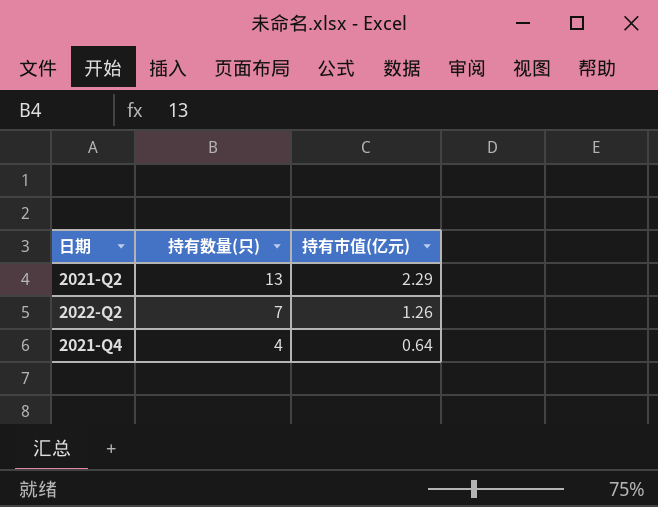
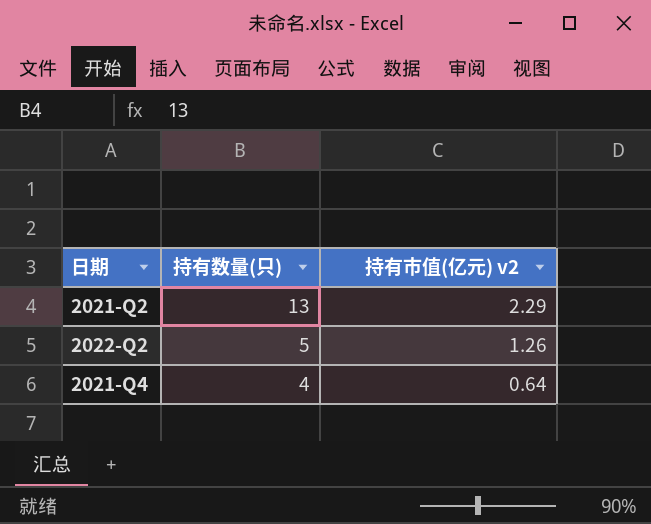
column name: 持有市值(亿元) -> 持有市值(亿元) v2
2022-Q2 | 持有数量(只): 7 -> 5

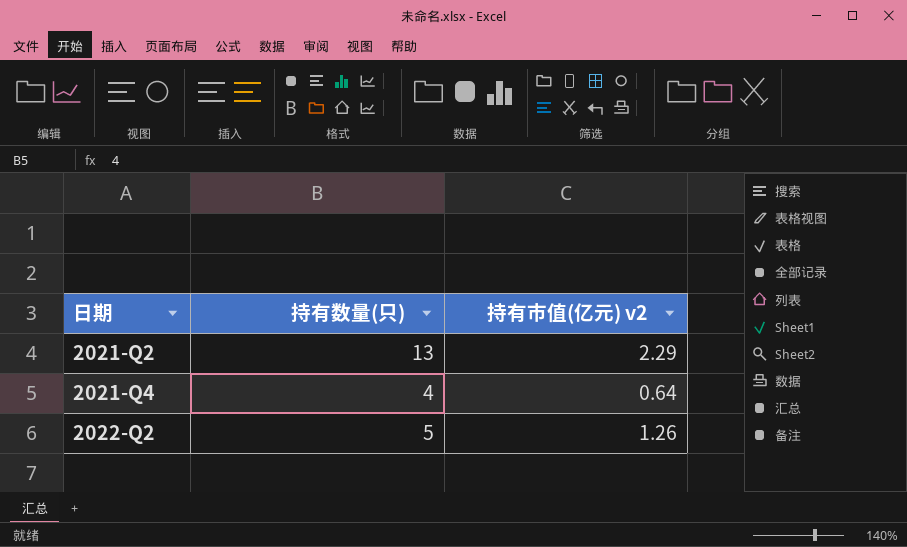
row order: 持有数量(只) descending -> 日期 ascending

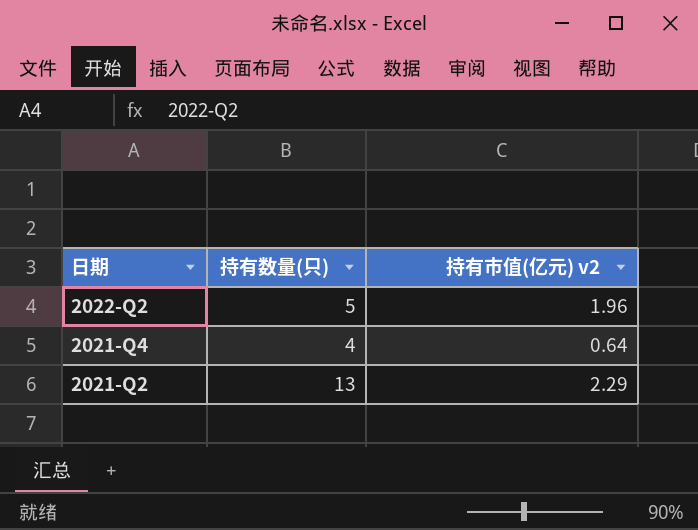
row order: 日期 ascending -> 日期 descending
2022-Q2 | 持有市值(亿元) v2: 1.26 -> 1.96

